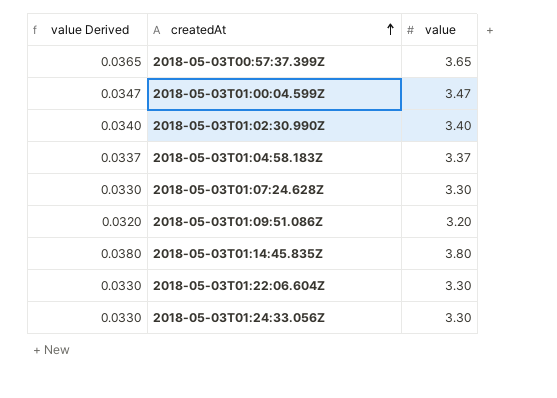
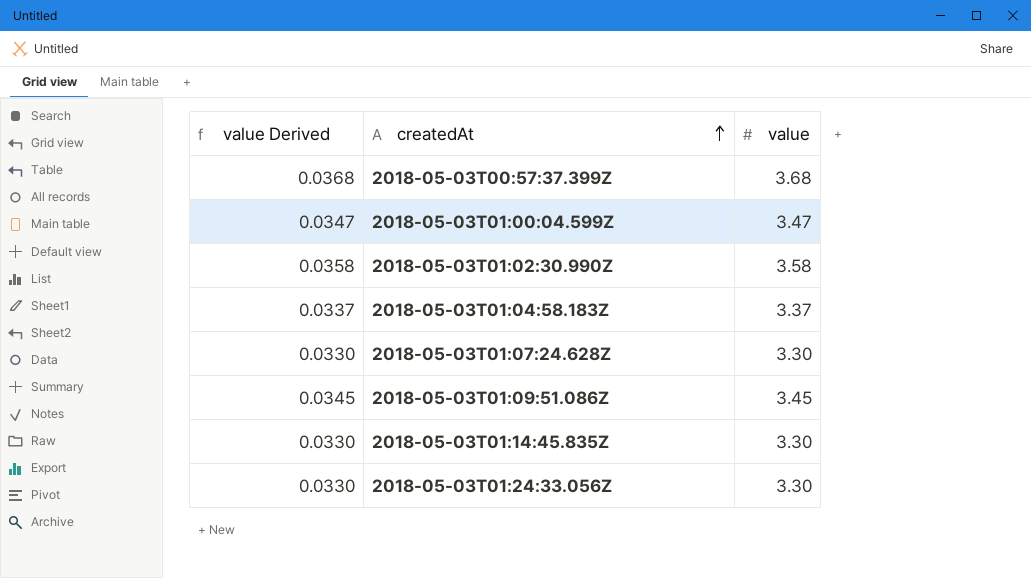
row 2018-05-03T01:22:06.604Z: 0.0330 | 3.30 -> none
2018-05-03T00:57:37.399Z | value Derived: 0.0365 -> 0.0368
2018-05-03T00:57:37.399Z | value: 3.65 -> 3.68
2018-05-03T01:02:30.990Z | value Derived: 0.0340 -> 0.0358
2018-05-03T01:02:30.990Z | value: 3.40 -> 3.58
2018-05-03T01:09:51.086Z | value Derived: 0.0320 -> 0.0345
2018-05-03T01:09:51.086Z | value: 3.20 -> 3.45
2018-05-03T01:14:45.835Z | value Derived: 0.0380 -> 0.0330
2018-05-03T01:14:45.835Z | value: 3.80 -> 3.30

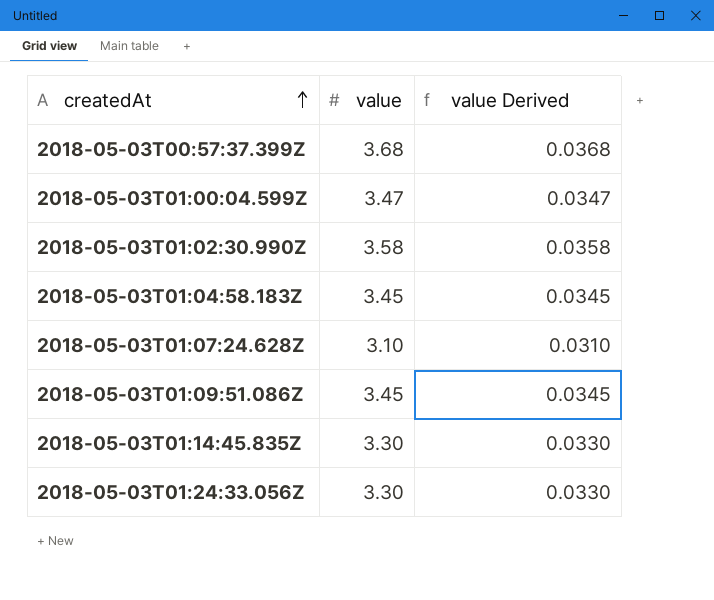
column value Derived | position: 1 -> 3
2018-05-03T01:04:58.183Z | value: 3.37 -> 3.45
2018-05-03T01:04:58.183Z | value Derived: 0.0337 -> 0.0345
2018-05-03T01:07:24.628Z | value: 3.30 -> 3.10
2018-05-03T01:07:24.628Z | value Derived: 0.0330 -> 0.0310

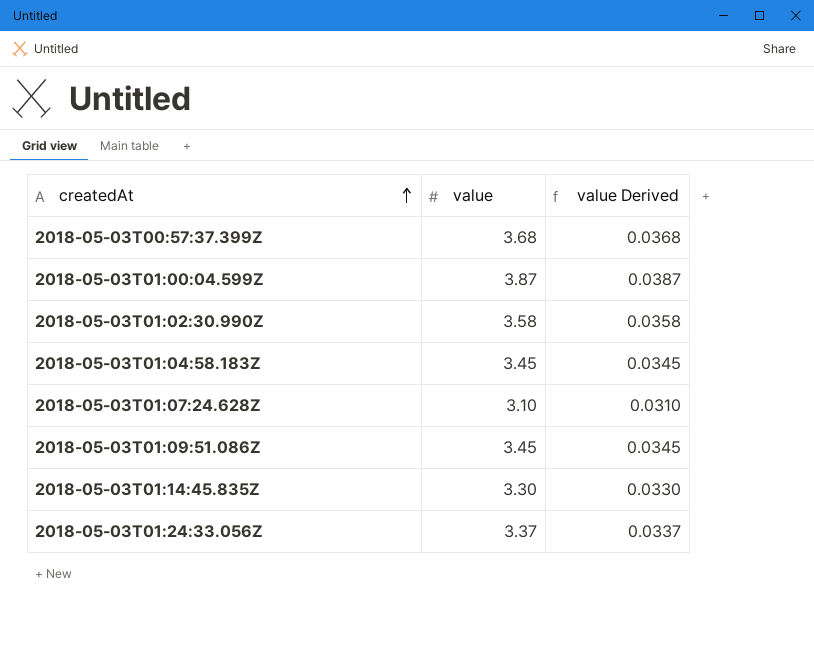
2018-05-03T01:00:04.599Z | value: 3.47 -> 3.87
2018-05-03T01:00:04.599Z | value Derived: 0.0347 -> 0.0387
2018-05-03T01:24:33.056Z | value: 3.30 -> 3.37
2018-05-03T01:24:33.056Z | value Derived: 0.0330 -> 0.0337

